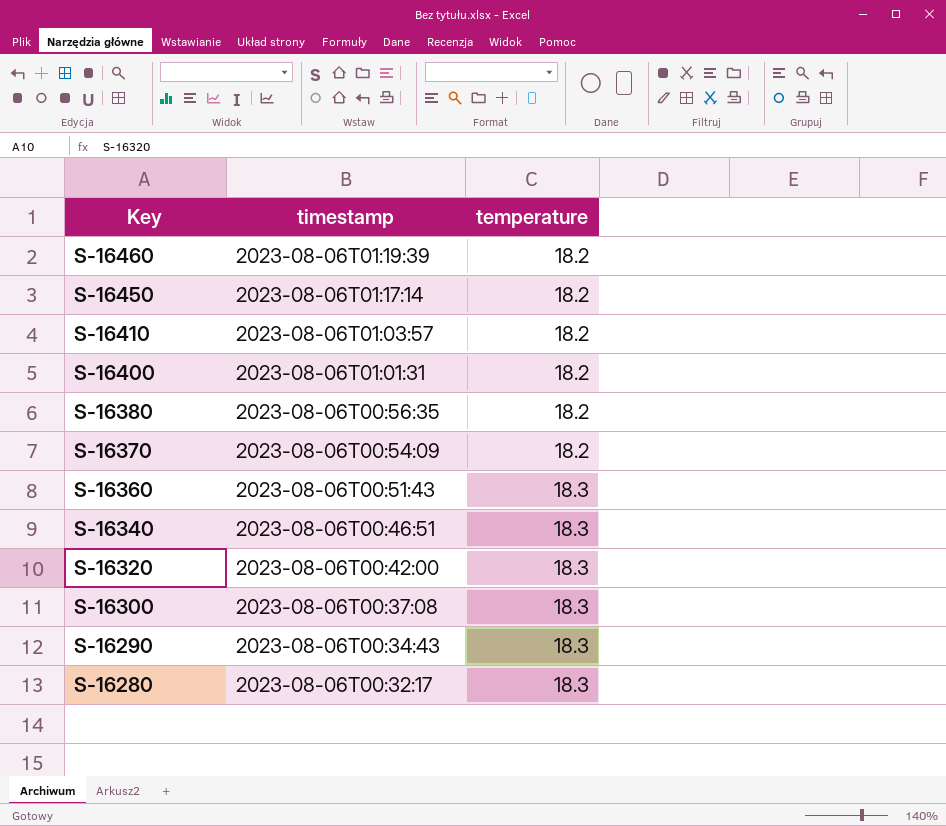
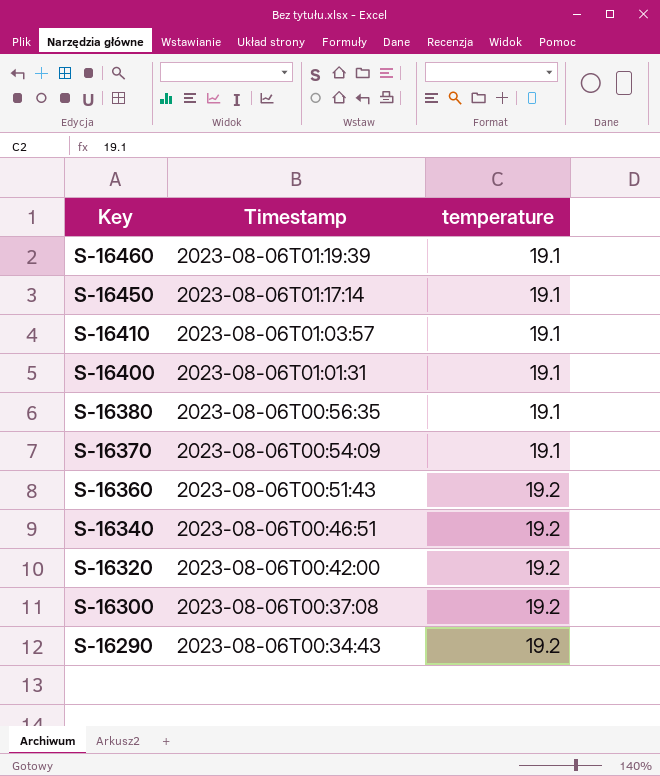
column name: timestamp -> Timestamp
row S-16280: 2023-08-06T00:32:17 | 18.3 -> none
S-16460 | temperature: 18.2 -> 19.1
S-16450 | temperature: 18.2 -> 19.1
S-16410 | temperature: 18.2 -> 19.1
S-16400 | temperature: 18.2 -> 19.1
S-16380 | temperature: 18.2 -> 19.1
S-16370 | temperature: 18.2 -> 19.1
S-16360 | temperature: 18.3 -> 19.2
S-16340 | temperature: 18.3 -> 19.2
S-16320 | temperature: 18.3 -> 19.2
S-16300 | temperature: 18.3 -> 19.2
S-16290 | temperature: 18.3 -> 19.2

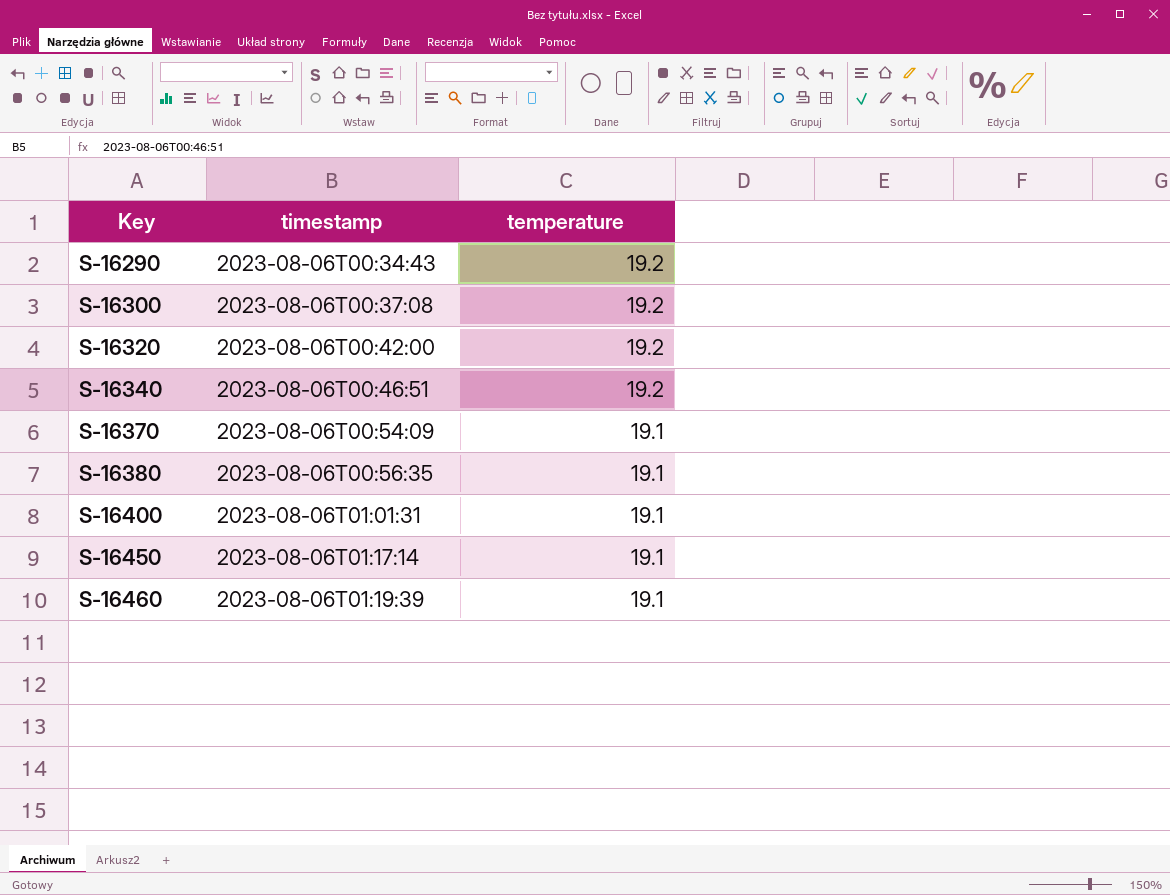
row order: Key descending -> Key ascending
column name: Timestamp -> timestamp
row S-16410: 2023-08-06T01:03:57 | 19.1 -> none
row S-16360: 2023-08-06T00:51:43 | 19.2 -> none

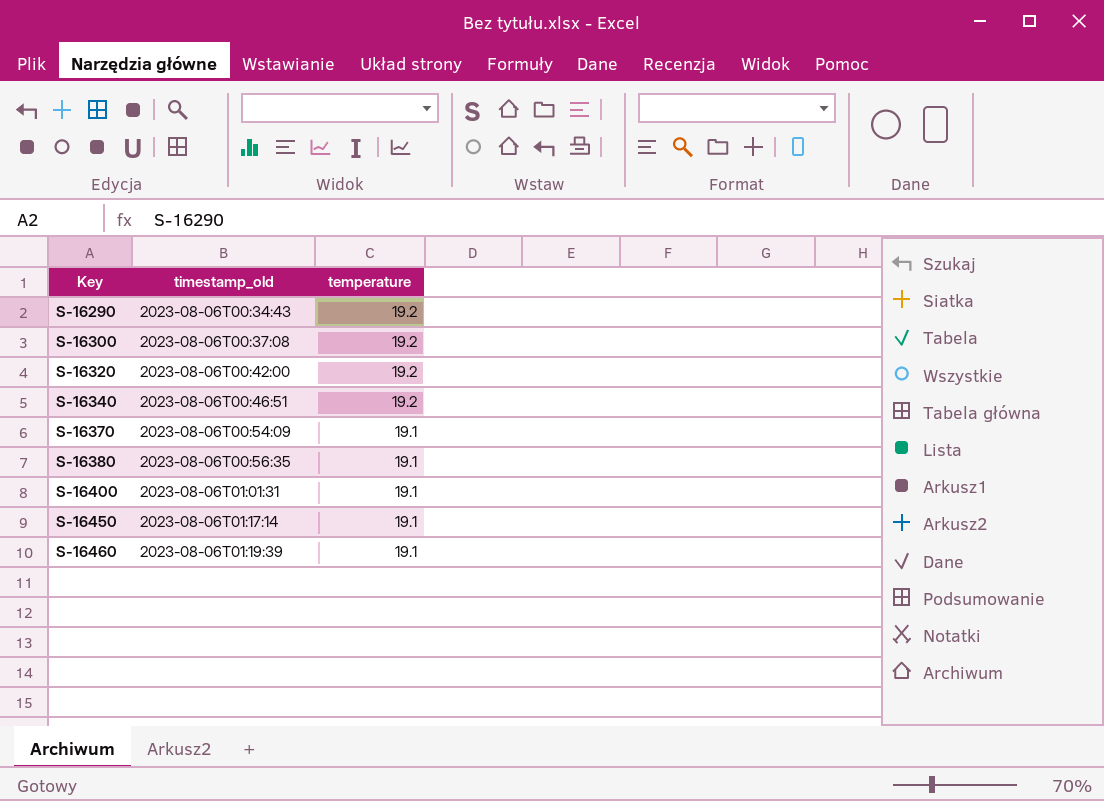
column name: timestamp -> timestamp_old

